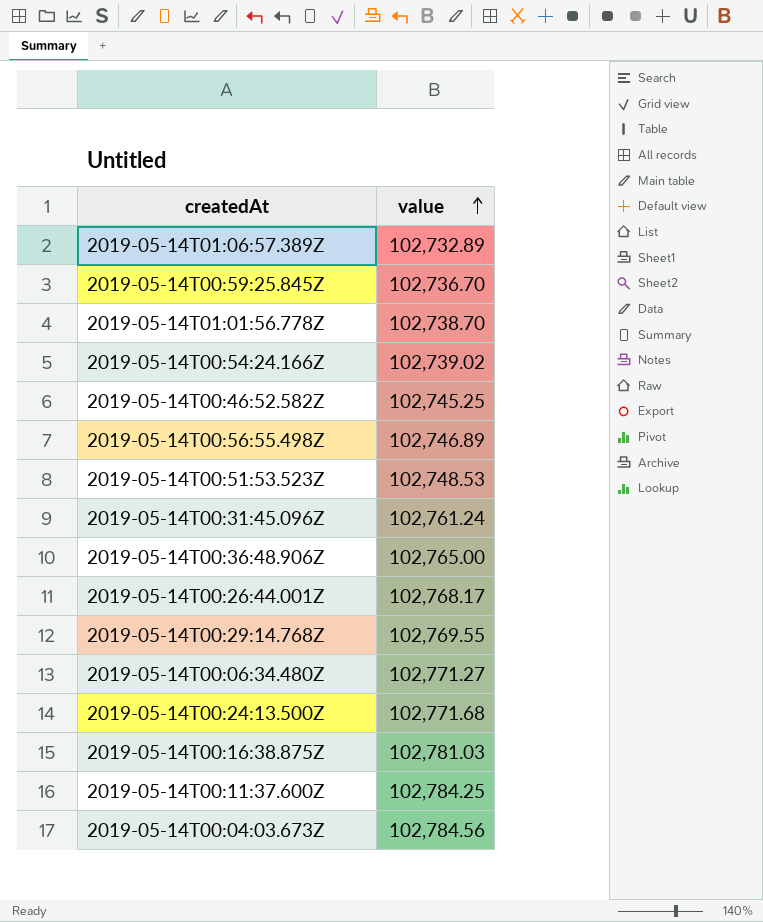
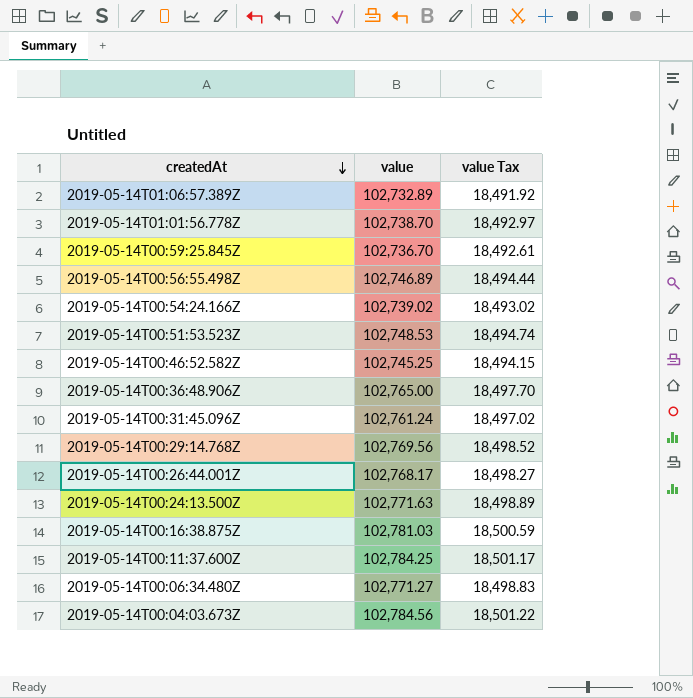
row order: value ascending -> createdAt descending
column value Tax | formula: none -> [value] * 0.18
2019-05-14T00:29:14.768Z | value: 102,769.55 -> 102,769.56
2019-05-14T00:24:13.500Z | value: 102,771.68 -> 102,771.63

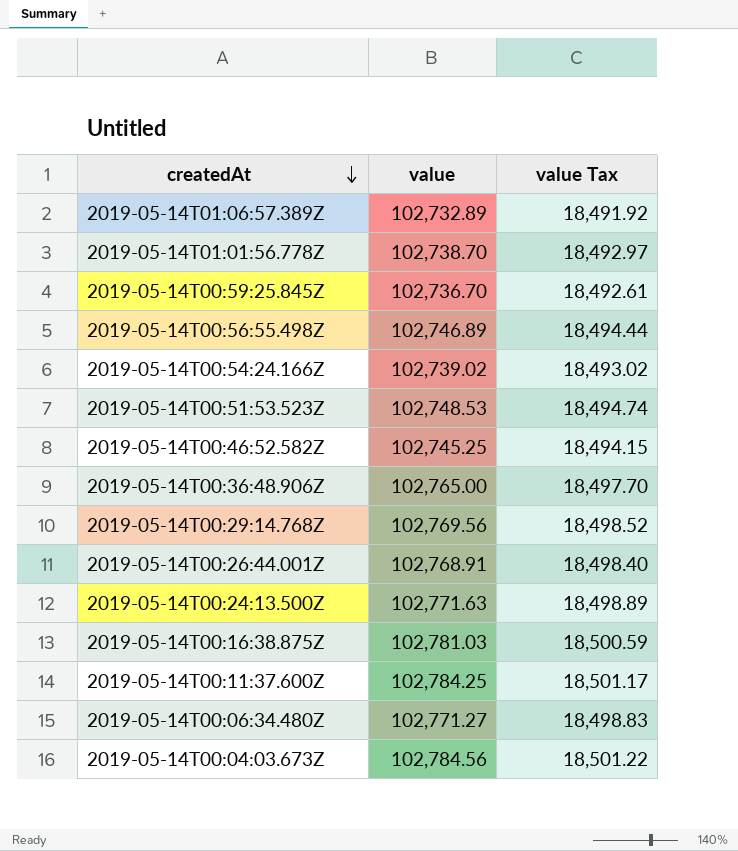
row 2019-05-14T00:31:45.096Z: 102,761.24 | 18,497.02 -> none
2019-05-14T00:26:44.001Z | value: 102,768.17 -> 102,768.91
2019-05-14T00:26:44.001Z | value Tax: 18,498.27 -> 18,498.40

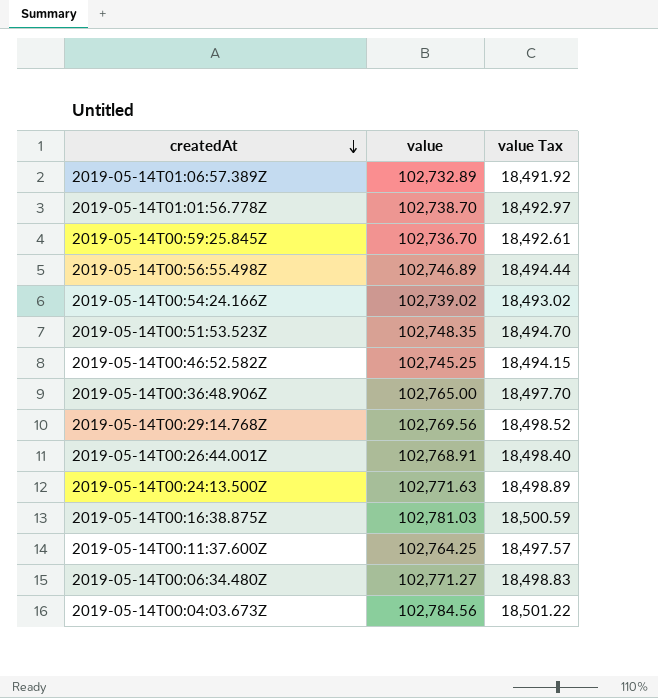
2019-05-14T00:51:53.523Z | value: 102,748.53 -> 102,748.35
2019-05-14T00:51:53.523Z | value Tax: 18,494.74 -> 18,494.70
2019-05-14T00:11:37.600Z | value: 102,784.25 -> 102,764.25
2019-05-14T00:11:37.600Z | value Tax: 18,501.17 -> 18,497.57

